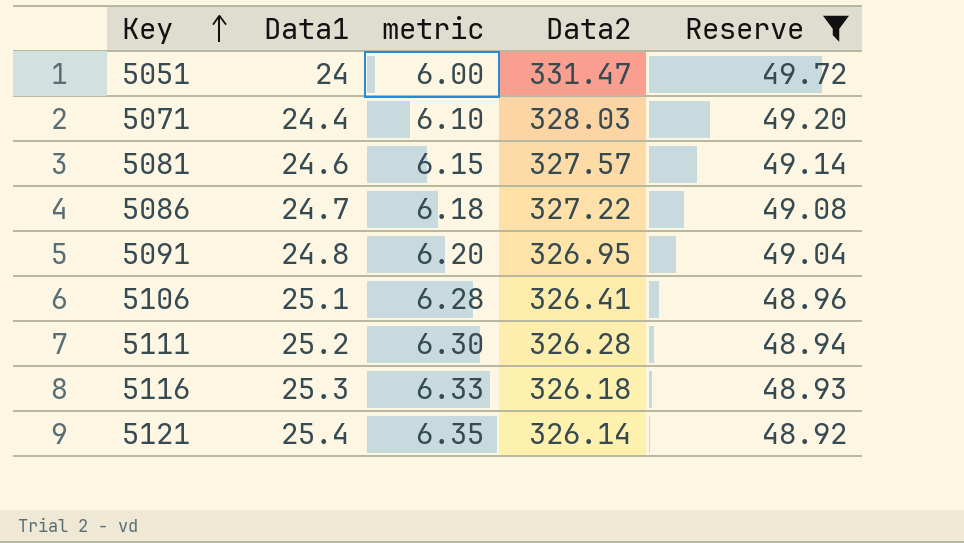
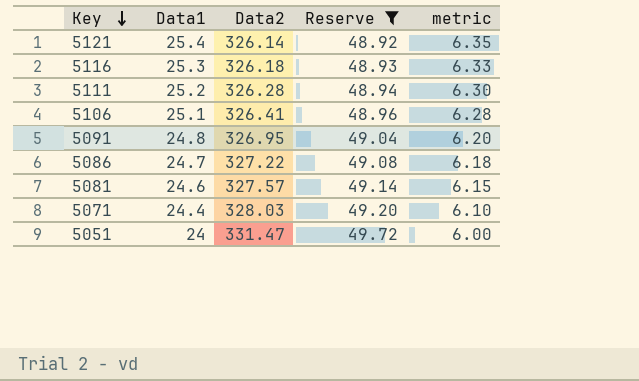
row order: Key ascending -> Key descending
column metric | position: 3 -> 5

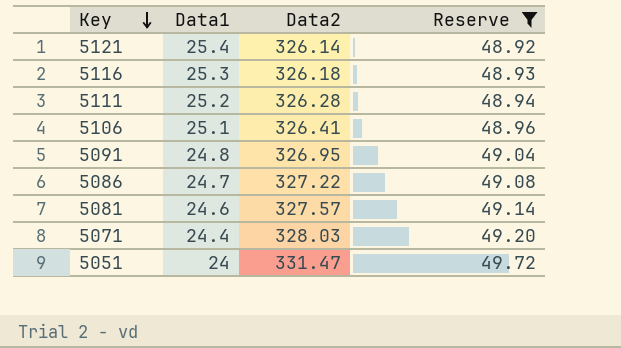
column metric | formula: [Data1] * 0.25 -> none

